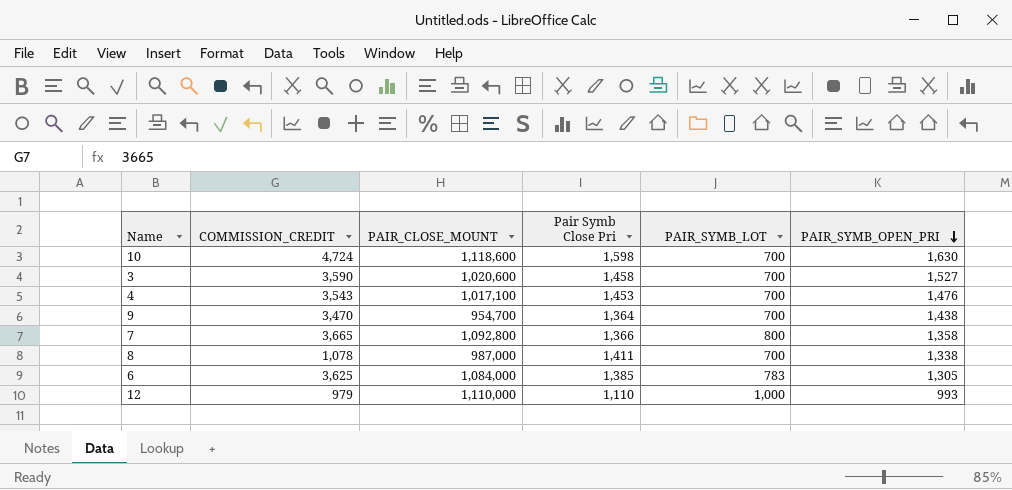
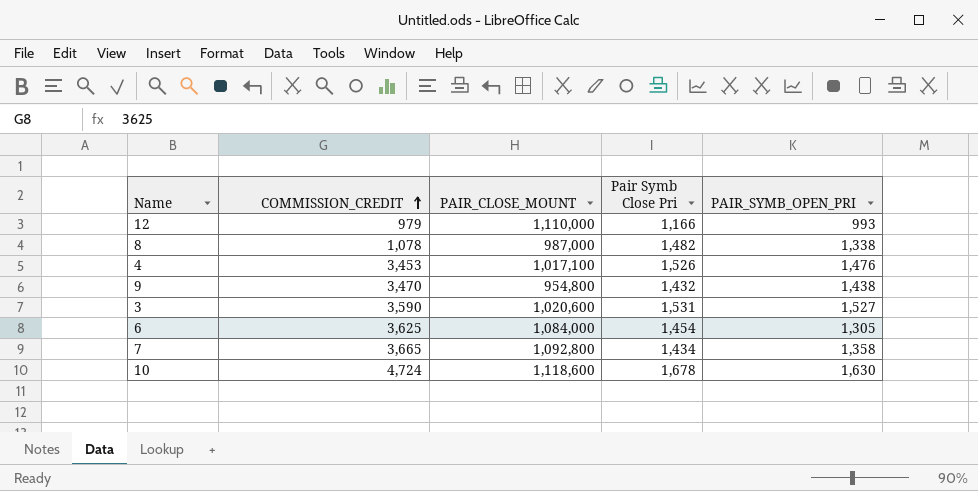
row order: PAIR_SYMB_OPEN_PRI descending -> COMMISSION_CREDIT ascending
column PAIR_SYMB_LOT | formula: [PAIR_CLOSE_MOUNT] / [Pair Symb Close Pri] -> none
12 | Pair Symb Close Pri: 1,110 -> 1,166
8 | Pair Symb Close Pri: 1,411 -> 1,482
4 | COMMISSION_CREDIT: 3,543 -> 3,453
4 | Pair Symb Close Pri: 1,453 -> 1,526
9 | PAIR_CLOSE_MOUNT: 954,700 -> 954,800
9 | Pair Symb Close Pri: 1,364 -> 1,432
3 | Pair Symb Close Pri: 1,458 -> 1,531
6 | Pair Symb Close Pri: 1,385 -> 1,454
7 | Pair Symb Close Pri: 1,366 -> 1,434
10 | Pair Symb Close Pri: 1,598 -> 1,678

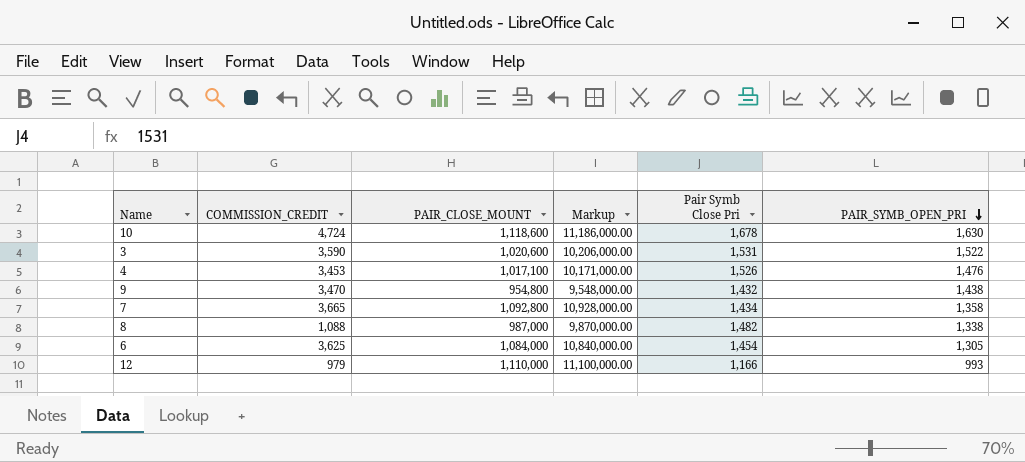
row order: COMMISSION_CREDIT ascending -> PAIR_SYMB_OPEN_PRI descending
column Markup | formula: none -> [PAIR_CLOSE_MOUNT] * 10
3 | PAIR_SYMB_OPEN_PRI: 1,527 -> 1,522
8 | COMMISSION_CREDIT: 1,078 -> 1,088

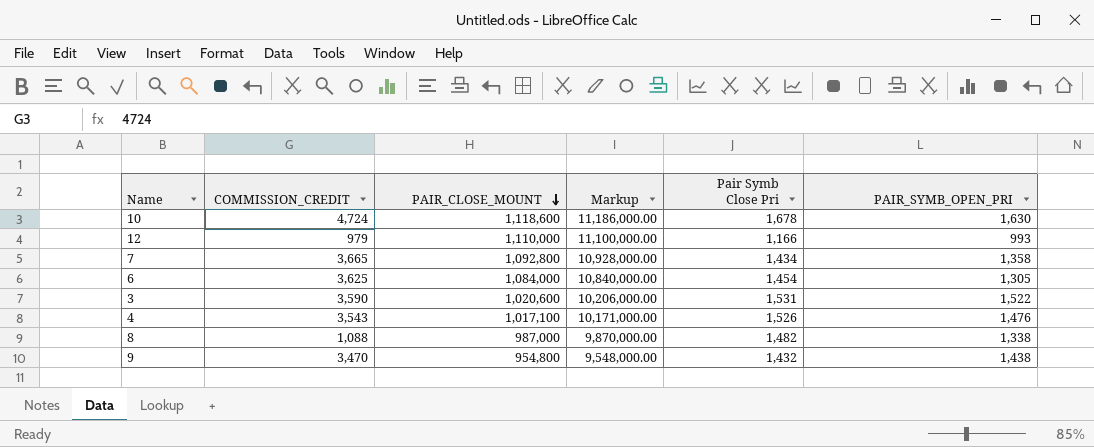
row order: PAIR_SYMB_OPEN_PRI descending -> PAIR_CLOSE_MOUNT descending
4 | COMMISSION_CREDIT: 3,453 -> 3,543

